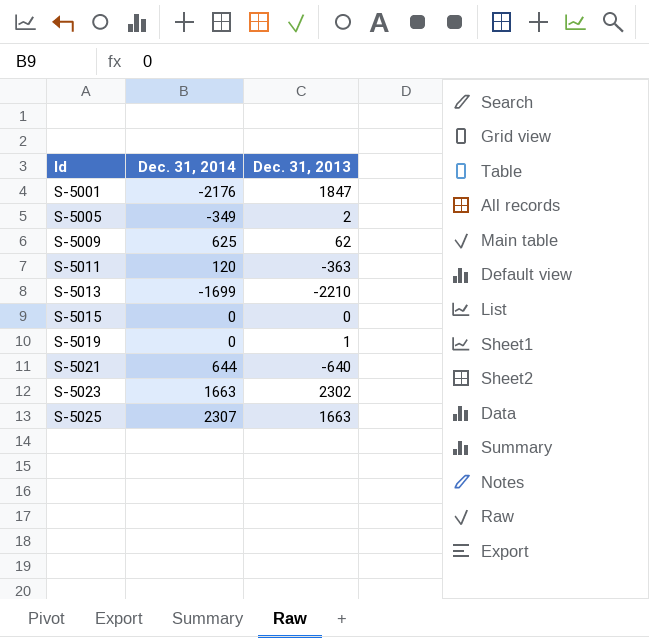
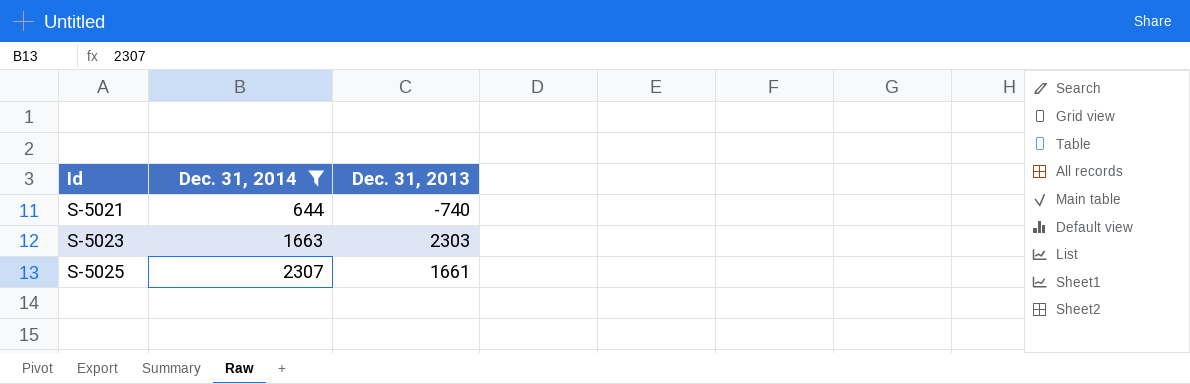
filter: none -> Dec. 31, 2014 >= 644
S-5021 | Dec. 31, 2013: -640 -> -740
S-5023 | Dec. 31, 2013: 2302 -> 2303
S-5025 | Dec. 31, 2013: 1663 -> 1661

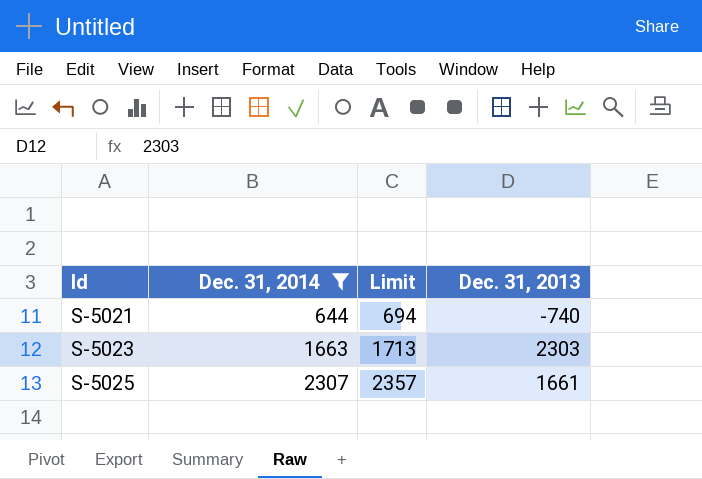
column Limit | formula: none -> [Dec. 31, 2014] + 50

